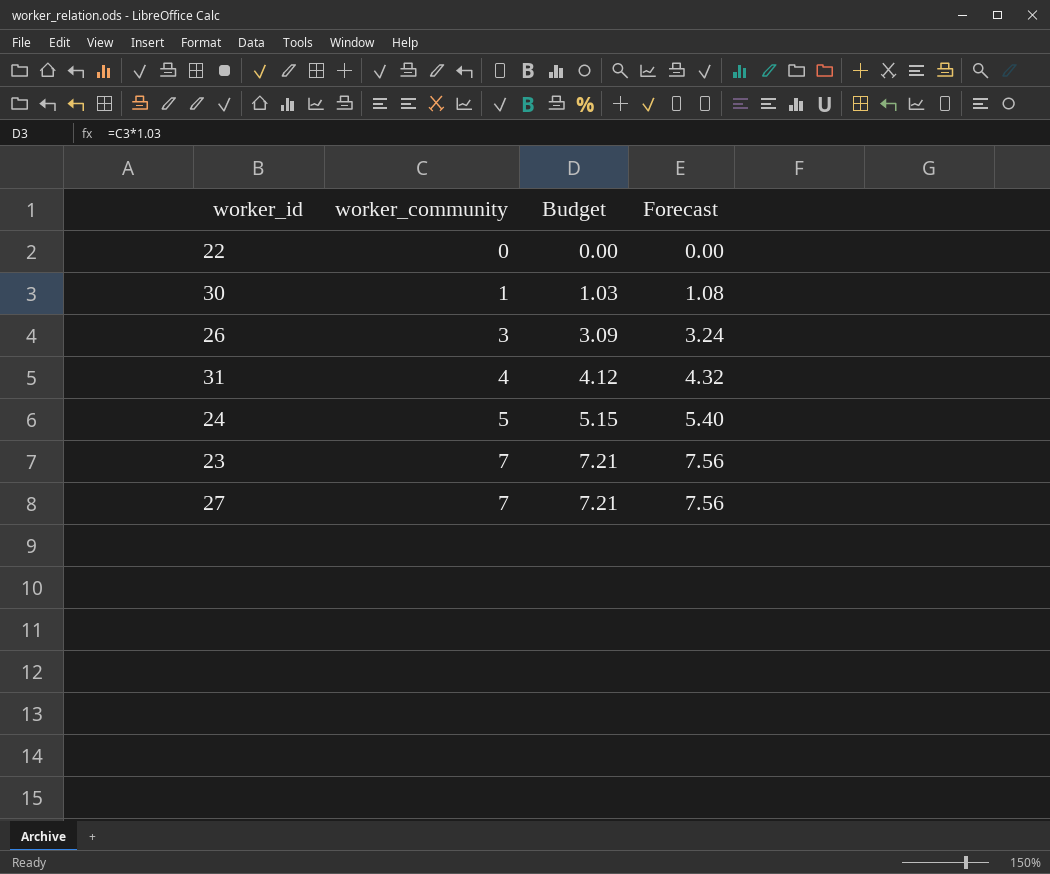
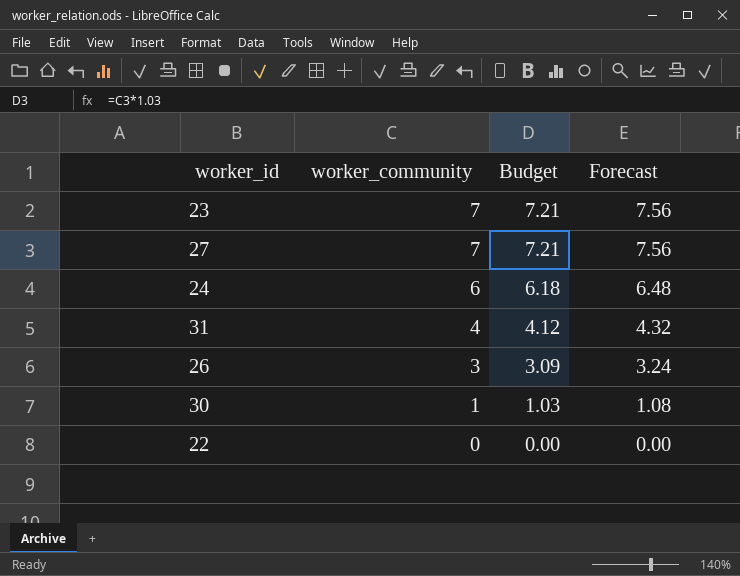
row order: worker_community ascending -> worker_community descending
24 | worker_community: 5 -> 6
24 | Budget: 5.15 -> 6.18
24 | Forecast: 5.40 -> 6.48

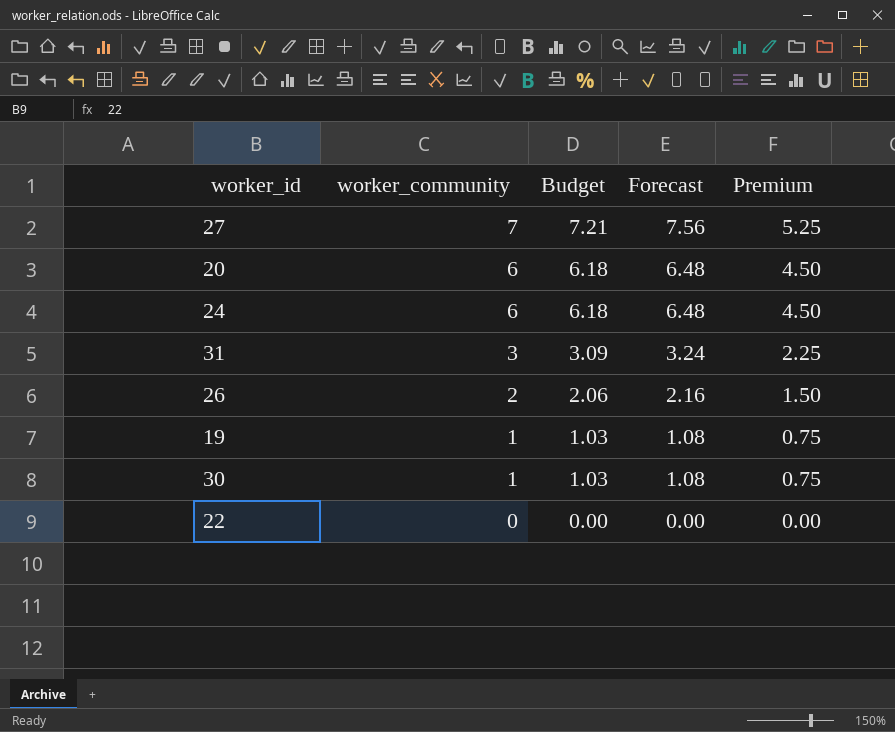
column Premium | formula: none -> [worker_community] * 0.75
row 23: 7 | 7.21 | 7.56 -> none
row 20: none -> 6 | 6.18 | 6.48 | 4.50
31 | worker_community: 4 -> 3
31 | Budget: 4.12 -> 3.09
31 | Forecast: 4.32 -> 3.24
26 | worker_community: 3 -> 2
26 | Budget: 3.09 -> 2.06
26 | Forecast: 3.24 -> 2.16
row 19: none -> 1 | 1.03 | 1.08 | 0.75

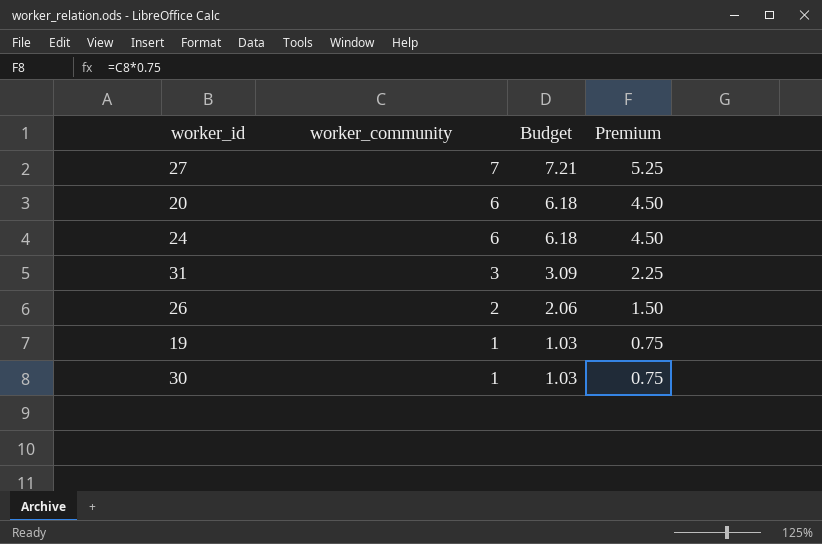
column Forecast | formula: [worker_community] * 1.08 -> none
row 22: 0 | 0.00 | 0.00 | 0.00 -> none

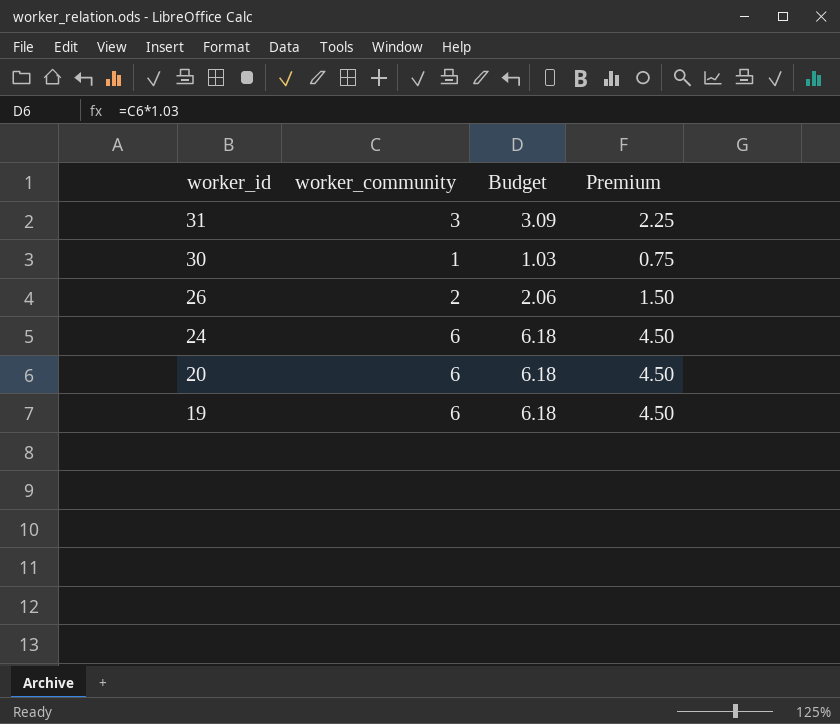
row order: worker_community descending -> worker_id descending
row 27: 7 | 7.21 | 5.25 -> none
19 | worker_community: 1 -> 6
19 | Budget: 1.03 -> 6.18
19 | Premium: 0.75 -> 4.50

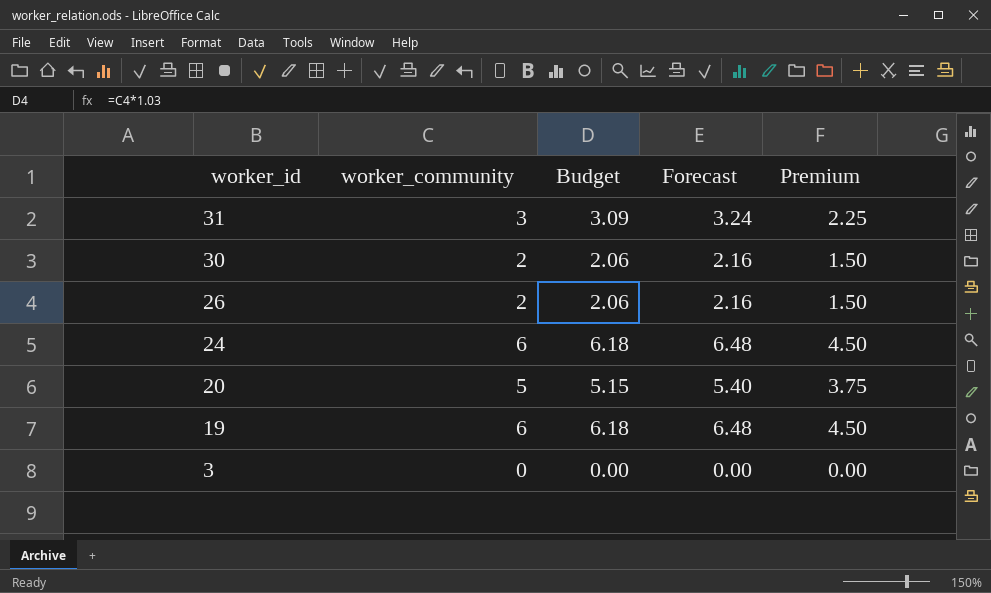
column Forecast | formula: none -> [worker_community] * 1.08
30 | worker_community: 1 -> 2
30 | Budget: 1.03 -> 2.06
30 | Premium: 0.75 -> 1.50
20 | worker_community: 6 -> 5
20 | Budget: 6.18 -> 5.15
20 | Premium: 4.50 -> 3.75
row 3: none -> 0 | 0.00 | 0.00 | 0.00

